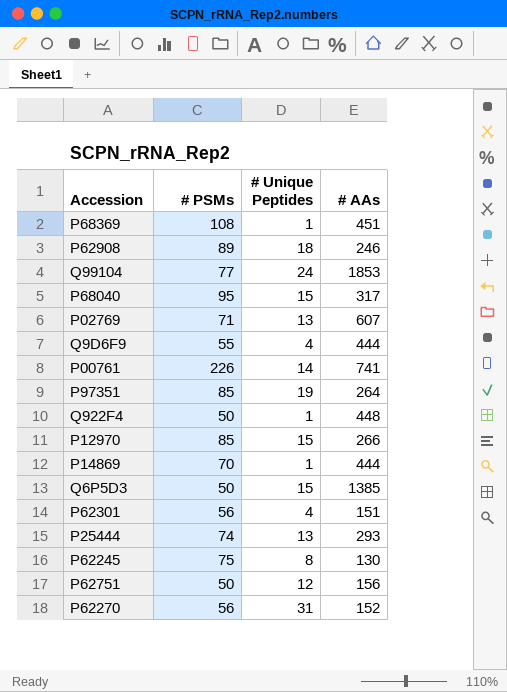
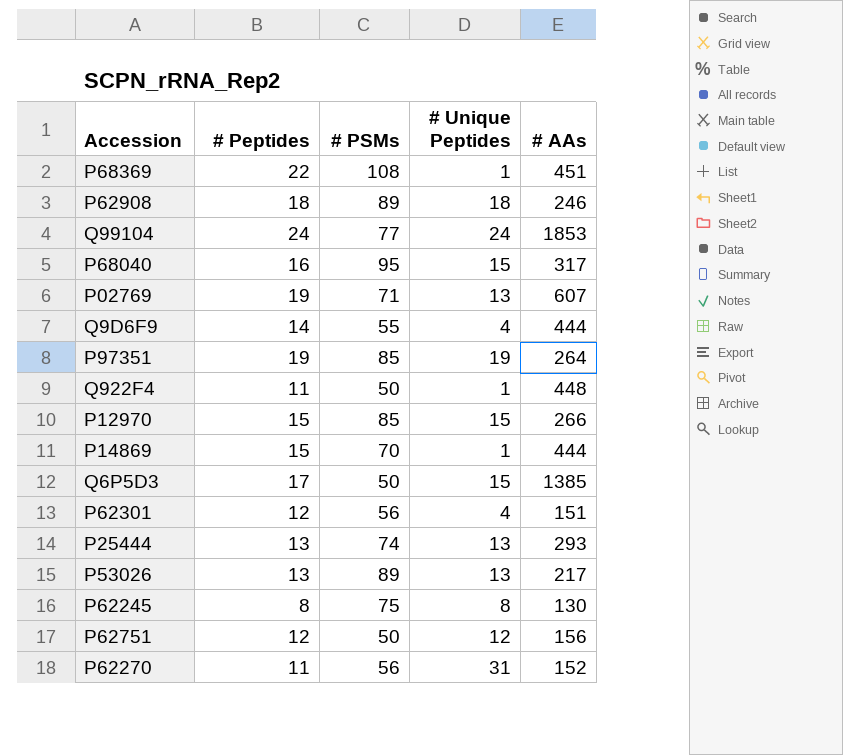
column # Peptides | position: none -> 2
row P00761: 226 | 14 | 741 -> none
row P53026: none -> 13 | 89 | 13 | 217

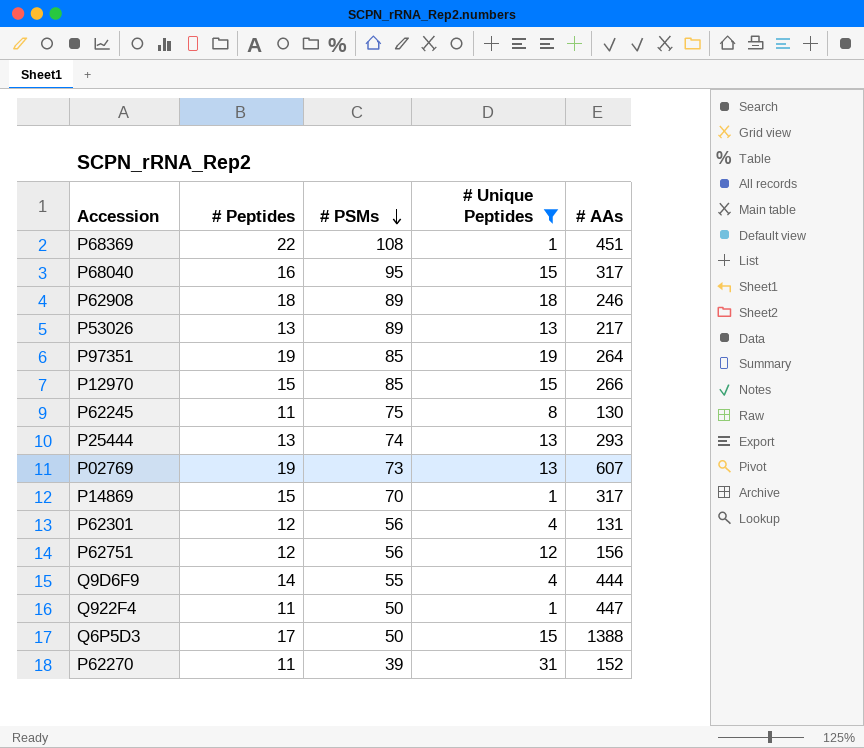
filter: none -> # Unique Peptides != 24
row order: none -> # PSMs descending
P62245 | # Peptides: 8 -> 11
P02769 | # PSMs: 71 -> 73
P14869 | # AAs: 444 -> 317
P62301 | # AAs: 151 -> 131
P62751 | # PSMs: 50 -> 56
Q922F4 | # AAs: 448 -> 447
Q6P5D3 | # AAs: 1385 -> 1388
P62270 | # PSMs: 56 -> 39

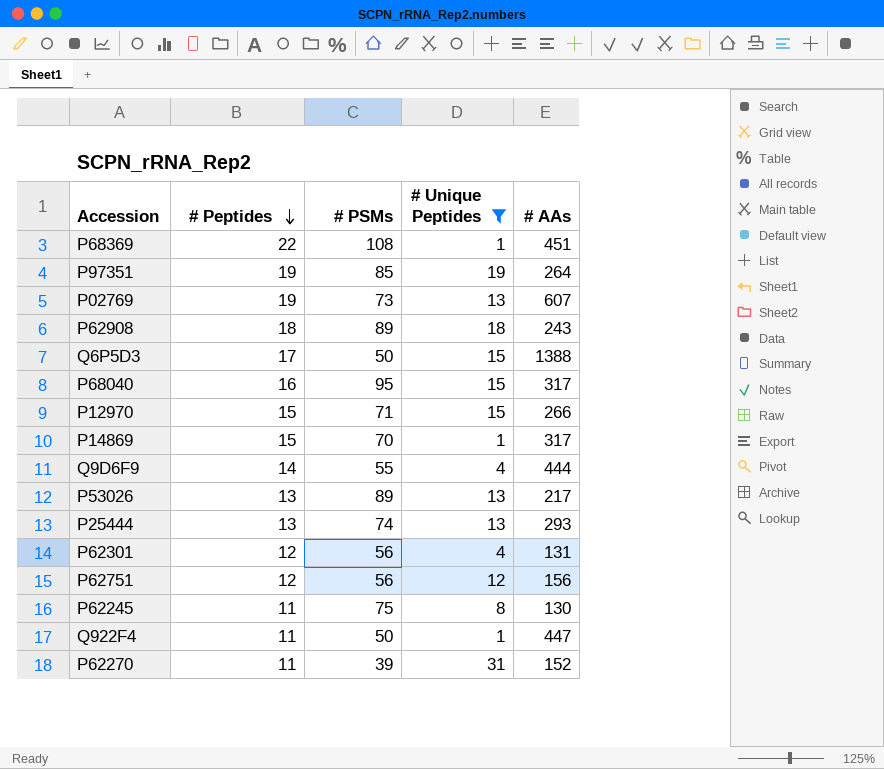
row order: # PSMs descending -> # Peptides descending
P62908 | # AAs: 246 -> 243
P12970 | # PSMs: 85 -> 71

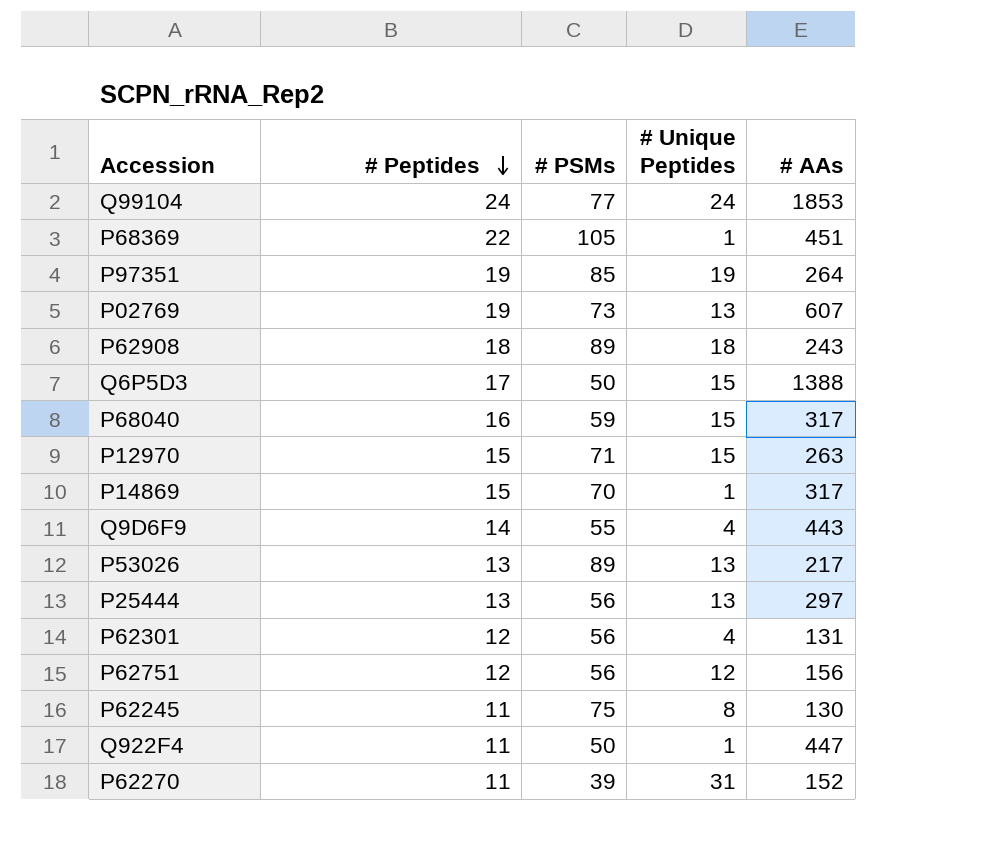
filter: # Unique Peptides != 24 -> none
P68369 | # PSMs: 108 -> 105
P68040 | # PSMs: 95 -> 59
P12970 | # AAs: 266 -> 263
Q9D6F9 | # AAs: 444 -> 443
P25444 | # PSMs: 74 -> 56
P25444 | # AAs: 293 -> 297

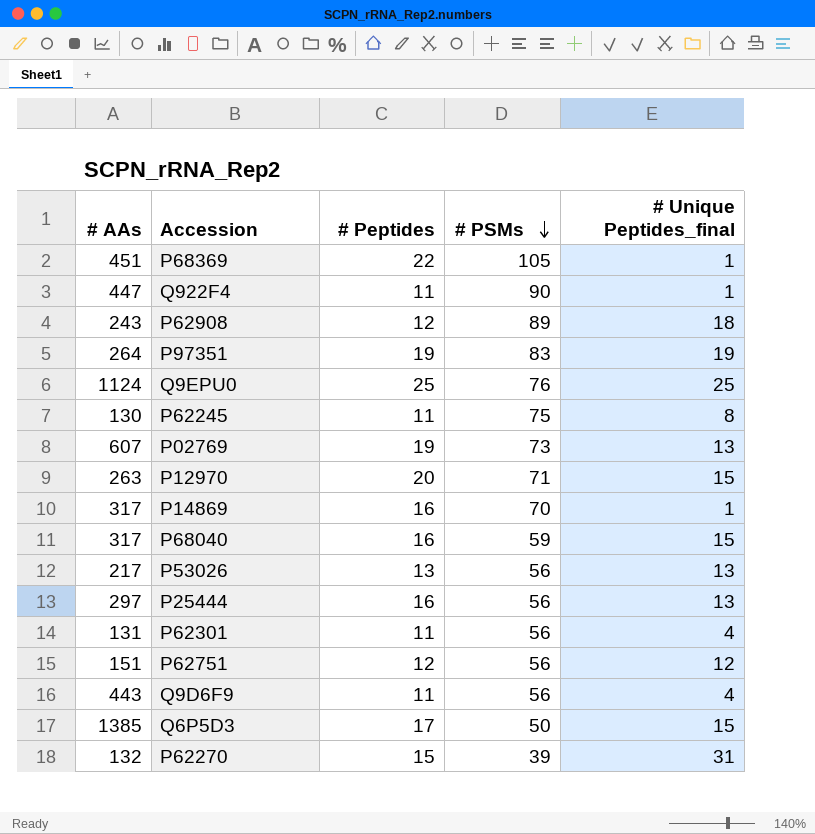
row order: # Peptides descending -> # PSMs descending
column # AAs | position: 5 -> 1
column name: # Unique Peptides -> # Unique Peptides_final
row Q99104: 24 | 77 | 24 | 1853 -> none
Q922F4 | # PSMs: 50 -> 90
P62908 | # Peptides: 18 -> 12
P97351 | # PSMs: 85 -> 83
row Q9EPU0: none -> 1124 | 25 | 76 | 25
P12970 | # Peptides: 15 -> 20
P14869 | # Peptides: 15 -> 16
P53026 | # PSMs: 89 -> 56
P25444 | # Peptides: 13 -> 16
P62301 | # Peptides: 12 -> 11
P62751 | # AAs: 156 -> 151
Q9D6F9 | # Peptides: 14 -> 11
Q9D6F9 | # PSMs: 55 -> 56
Q6P5D3 | # AAs: 1388 -> 1385
P62270 | # AAs: 152 -> 132
P62270 | # Peptides: 11 -> 15

